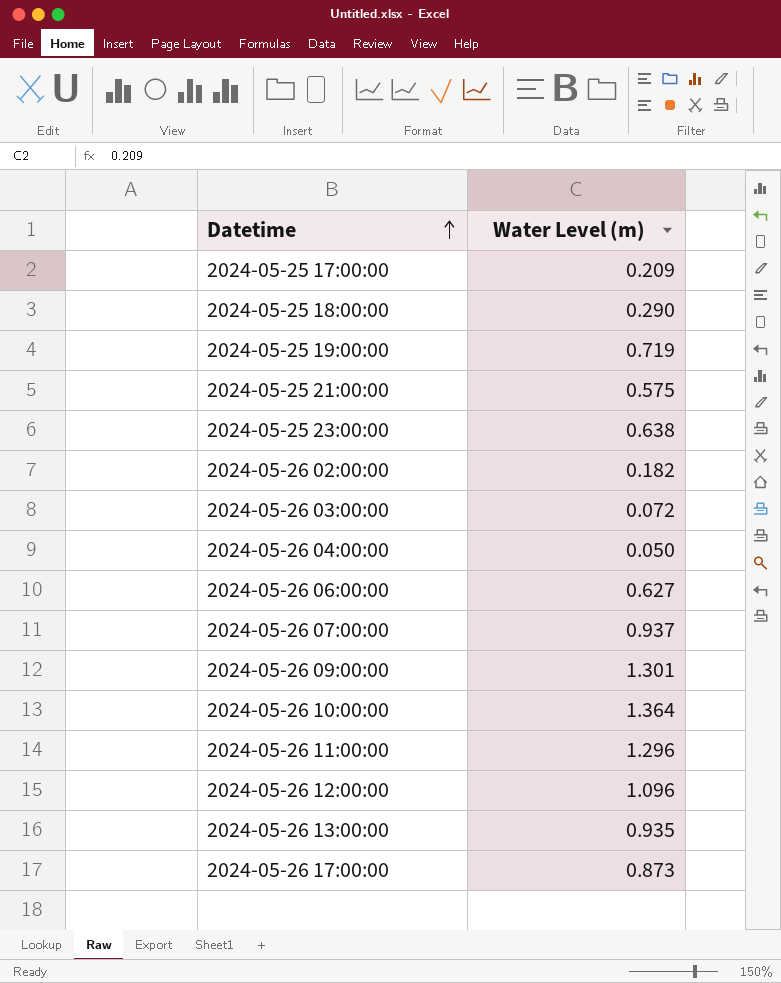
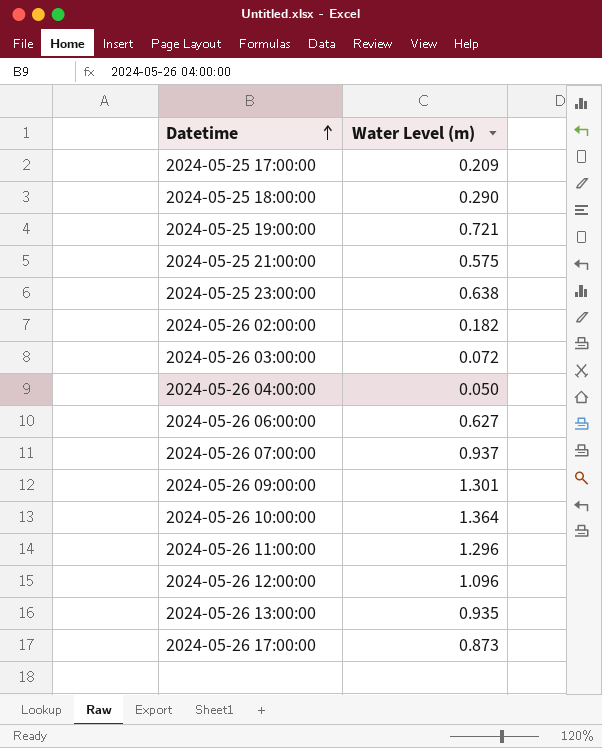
2024-05-25 19:00:00 | Water Level (m): 0.719 -> 0.721

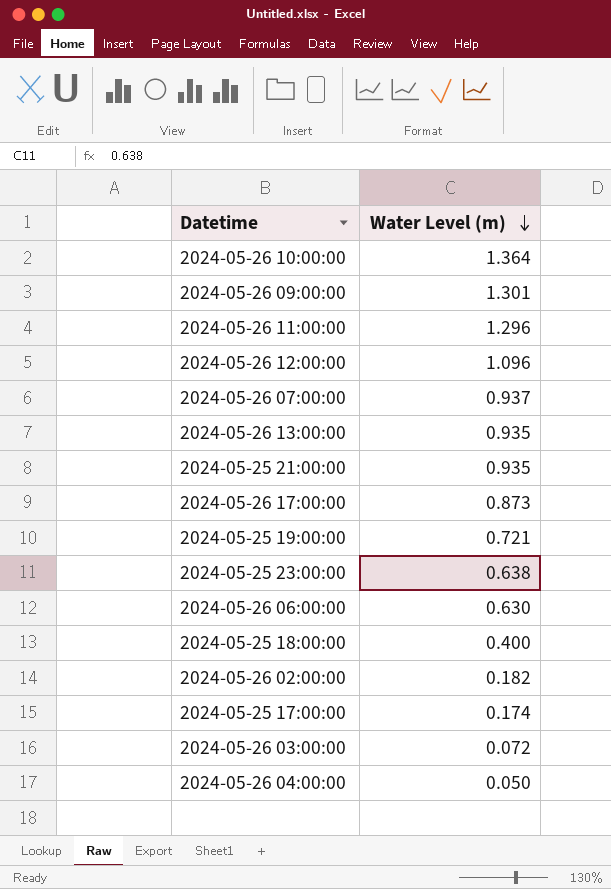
row order: Datetime ascending -> Water Level (m) descending
2024-05-25 21:00:00 | Water Level (m): 0.575 -> 0.935
2024-05-26 06:00:00 | Water Level (m): 0.627 -> 0.630
2024-05-25 18:00:00 | Water Level (m): 0.290 -> 0.400
2024-05-25 17:00:00 | Water Level (m): 0.209 -> 0.174

